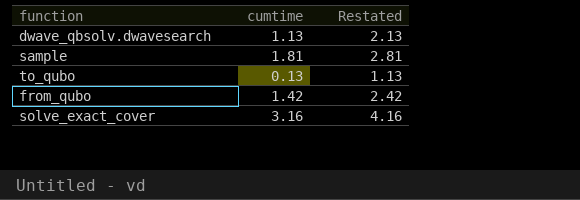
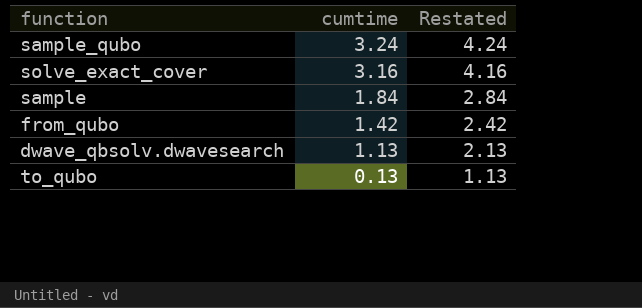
row order: none -> cumtime descending
row sample_qubo: none -> 3.24 | 4.24
sample | cumtime: 1.81 -> 1.84
sample | Restated: 2.81 -> 2.84

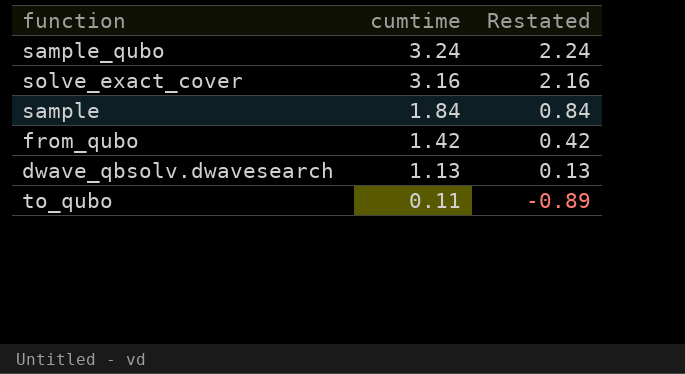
column Restated | formula: [cumtime] + 1 -> [cumtime] - 1
to_qubo | cumtime: 0.13 -> 0.11

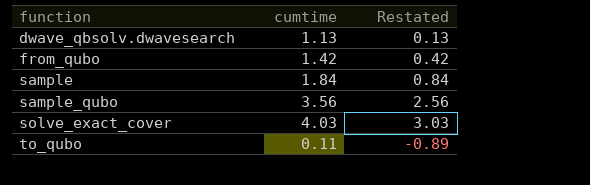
row order: cumtime descending -> function ascending
sample_qubo | cumtime: 3.24 -> 3.56
sample_qubo | Restated: 2.24 -> 2.56
solve_exact_cover | cumtime: 3.16 -> 4.03
solve_exact_cover | Restated: 2.16 -> 3.03

